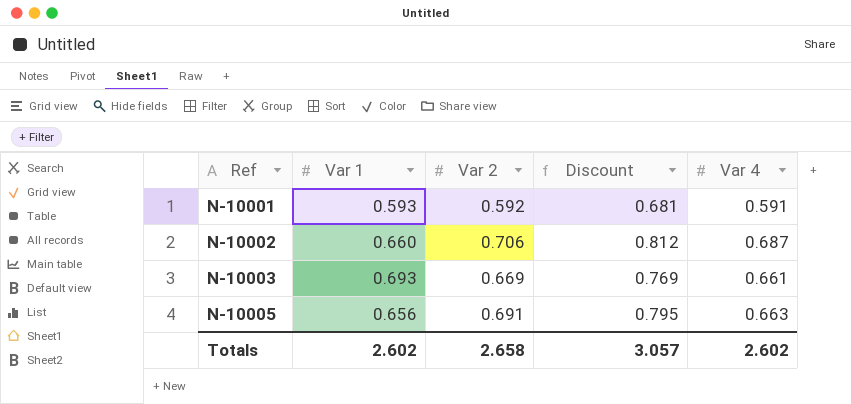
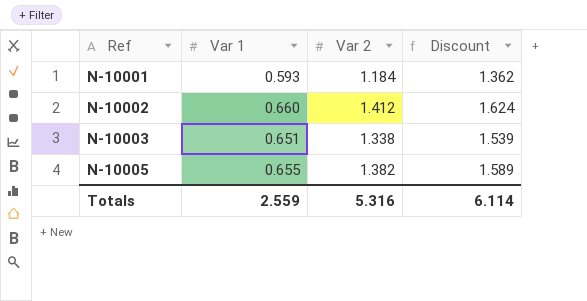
column Var 4 | position: 5 -> none
N-10001 | Var 2: 0.592 -> 1.184
N-10001 | Discount: 0.681 -> 1.362
N-10002 | Var 2: 0.706 -> 1.412
N-10002 | Discount: 0.812 -> 1.624
N-10003 | Var 1: 0.693 -> 0.651
N-10003 | Var 2: 0.669 -> 1.338
N-10003 | Discount: 0.769 -> 1.539
N-10005 | Var 1: 0.656 -> 0.655
N-10005 | Var 2: 0.691 -> 1.382
N-10005 | Discount: 0.795 -> 1.589
Totals | Var 1: 2.602 -> 2.559
Totals | Var 2: 2.658 -> 5.316
Totals | Discount: 3.057 -> 6.114

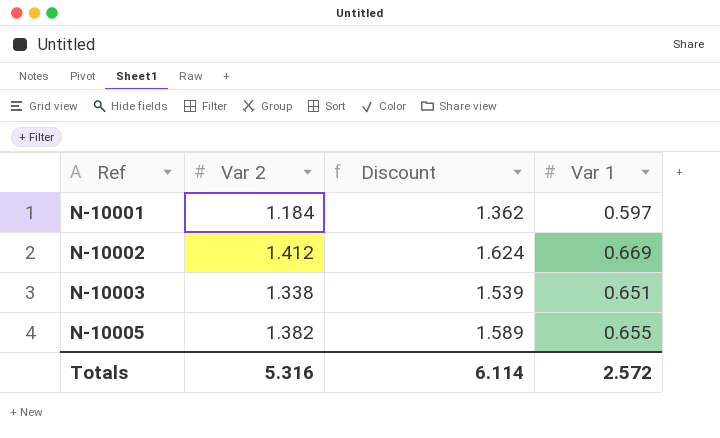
column Var 1 | position: 2 -> 4
N-10001 | Var 1: 0.593 -> 0.597
N-10002 | Var 1: 0.660 -> 0.669
Totals | Var 1: 2.559 -> 2.572

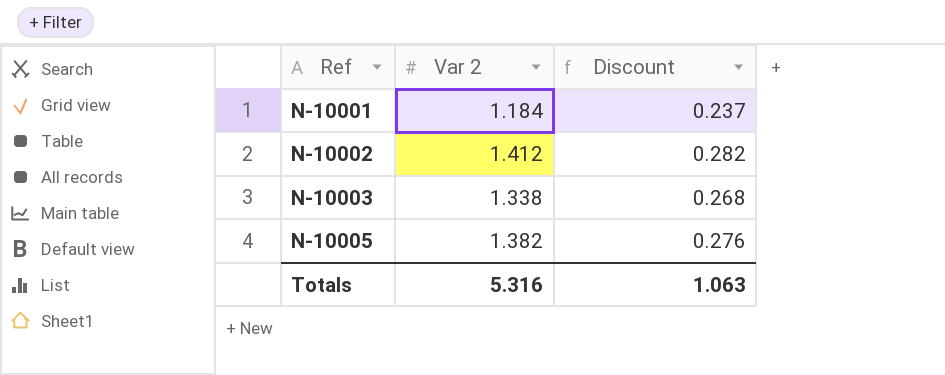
column Var 1 | position: 4 -> none
column Discount | formula: [Var 2] * 1.15 -> [Var 2] * 0.2
Totals | Discount: 6.114 -> 1.063

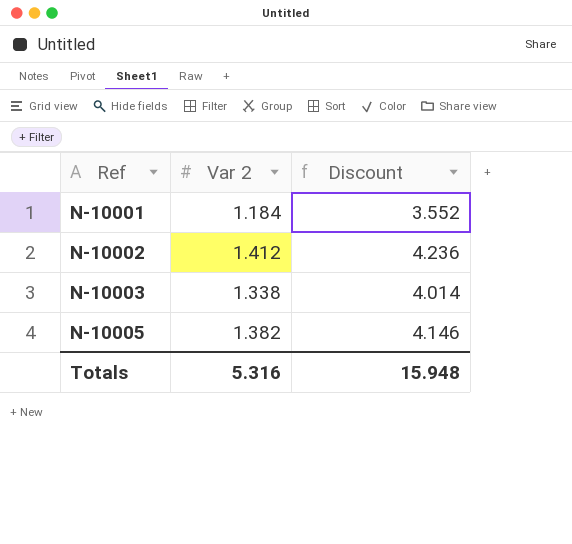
column Discount | formula: [Var 2] * 0.2 -> [Var 2] * 3
Totals | Discount: 1.063 -> 15.948

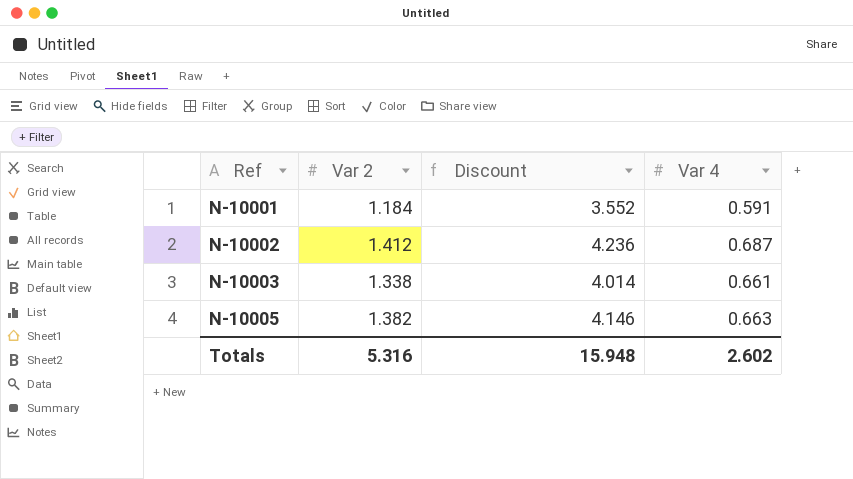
column Var 4 | position: none -> 4

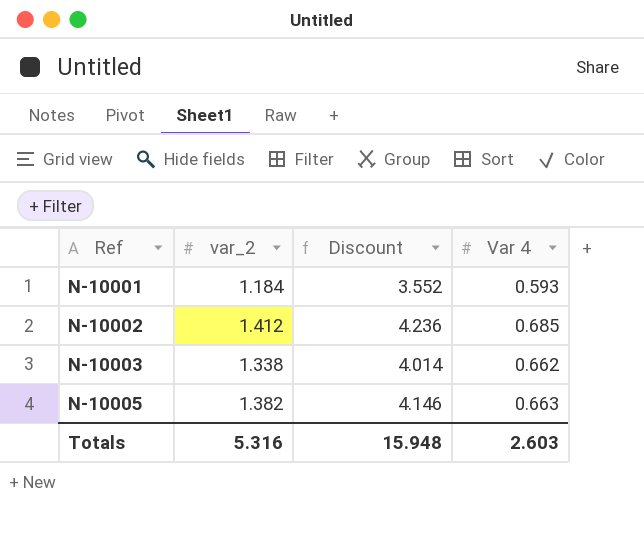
column name: Var 2 -> var_2
N-10001 | Var 4: 0.591 -> 0.593
N-10002 | Var 4: 0.687 -> 0.685
N-10003 | Var 4: 0.661 -> 0.662
Totals | Var 4: 2.602 -> 2.603

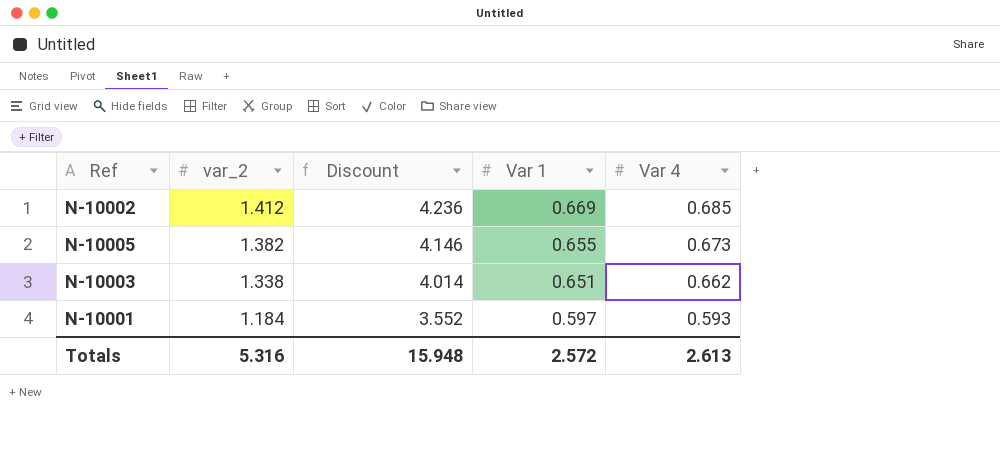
row order: Ref ascending -> var_2 descending
column Var 1 | position: none -> 4
N-10005 | Var 4: 0.663 -> 0.673
Totals | Var 4: 2.603 -> 2.613

